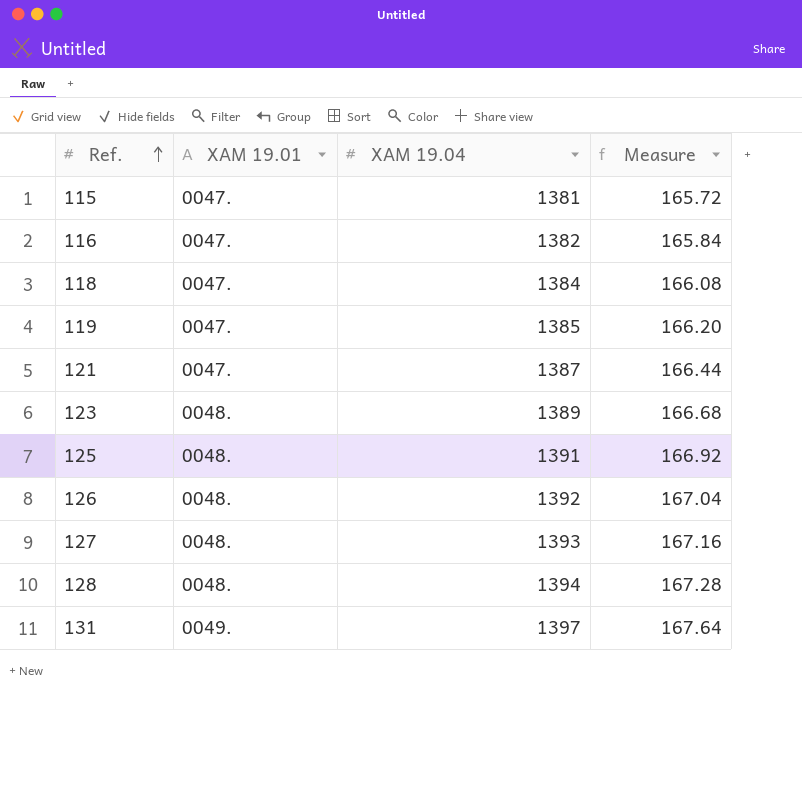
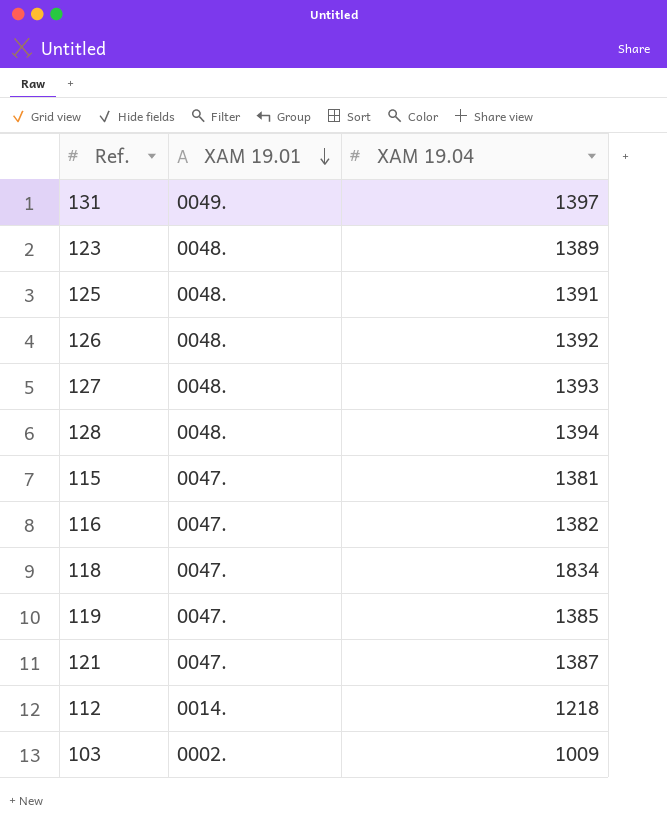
row order: Ref. ascending -> XAM 19.01 descending
column Measure | formula: [XAM 19.04] * 0.12 -> none
118 | XAM 19.04: 1384 -> 1834
row 112: none -> 0014. | 1218
row 103: none -> 0002. | 1009

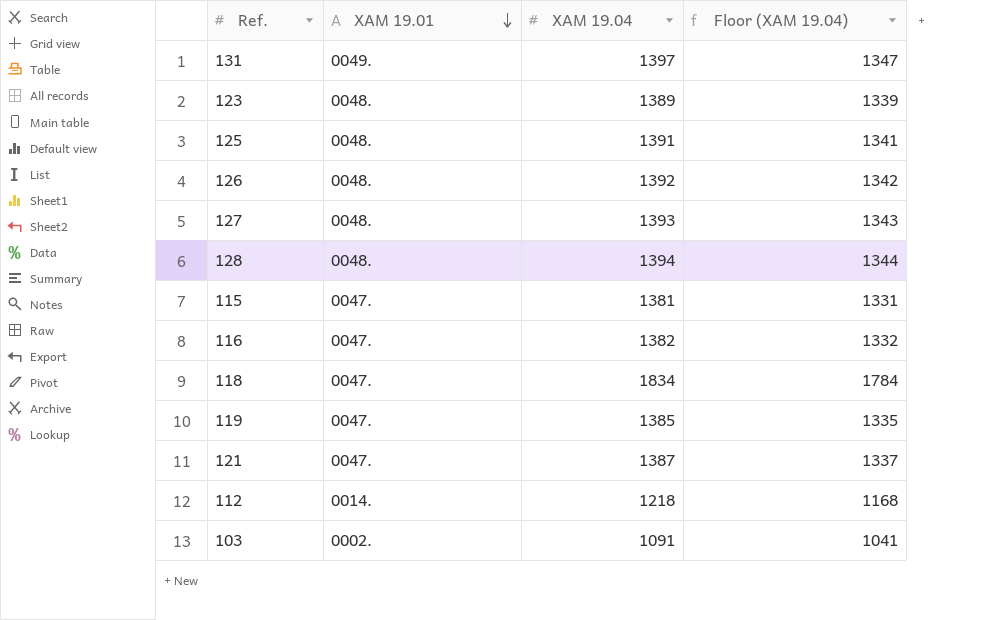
column Floor (XAM 19.04) | formula: none -> [XAM 19.04] - 50
103 | XAM 19.04: 1009 -> 1091

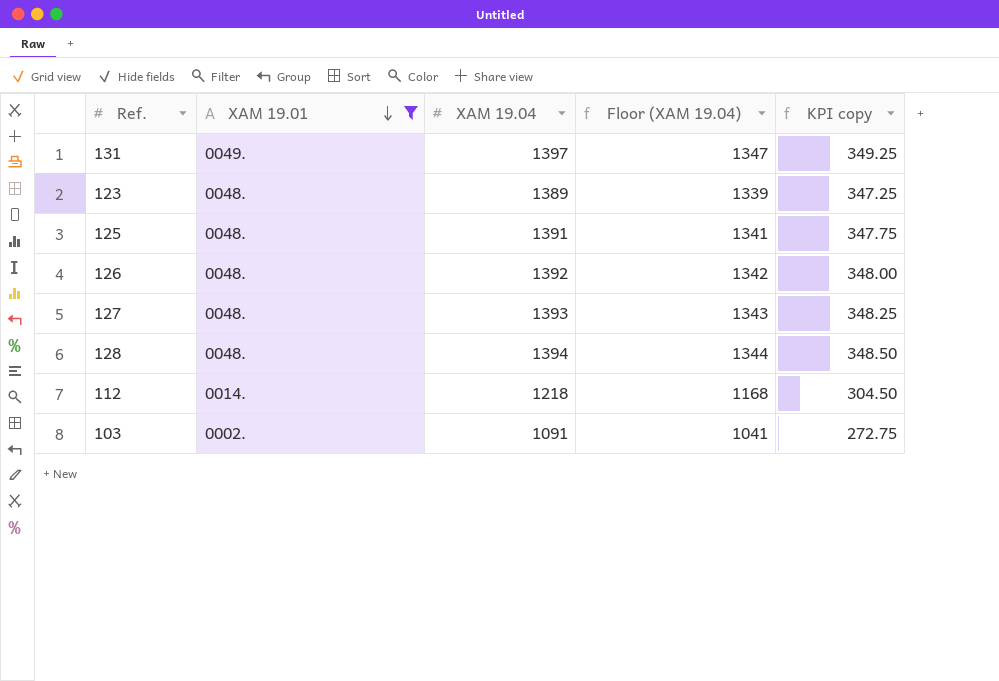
filter: none -> XAM 19.01 != 0047.
column KPI copy | formula: none -> [XAM 19.04] * 0.25

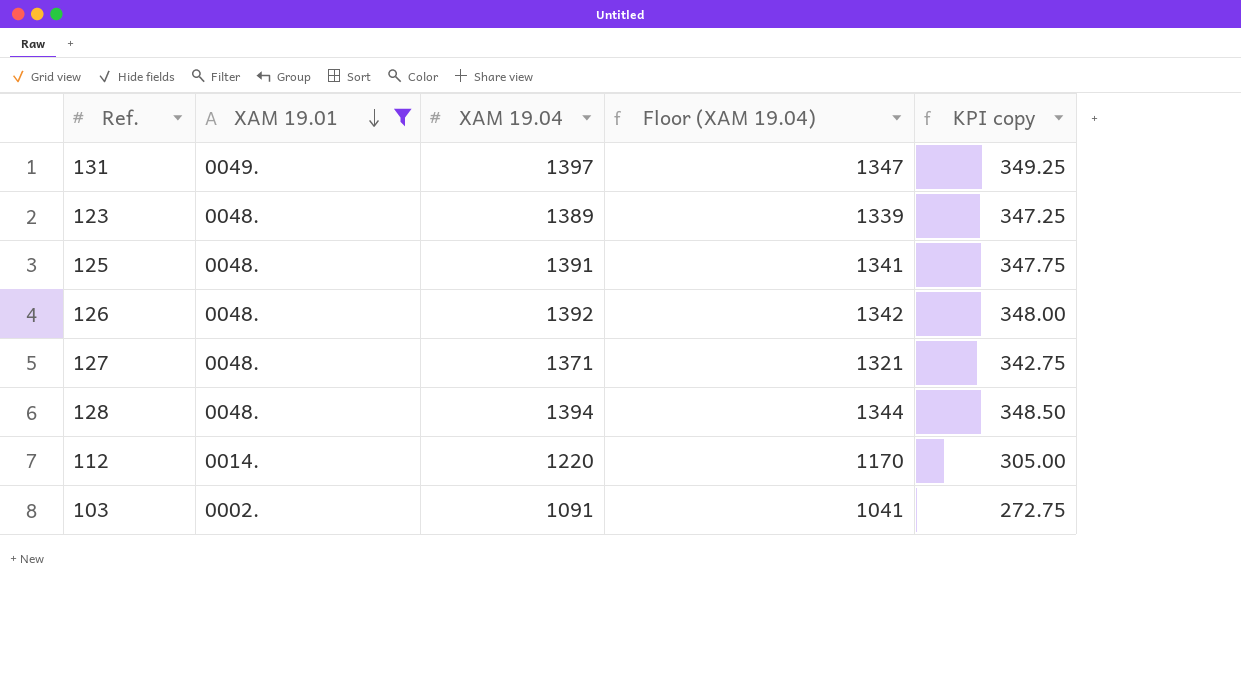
127 | XAM 19.04: 1393 -> 1371
127 | Floor (XAM 19.04): 1343 -> 1321
127 | KPI copy: 348.25 -> 342.75
112 | XAM 19.04: 1218 -> 1220
112 | Floor (XAM 19.04): 1168 -> 1170
112 | KPI copy: 304.50 -> 305.00

